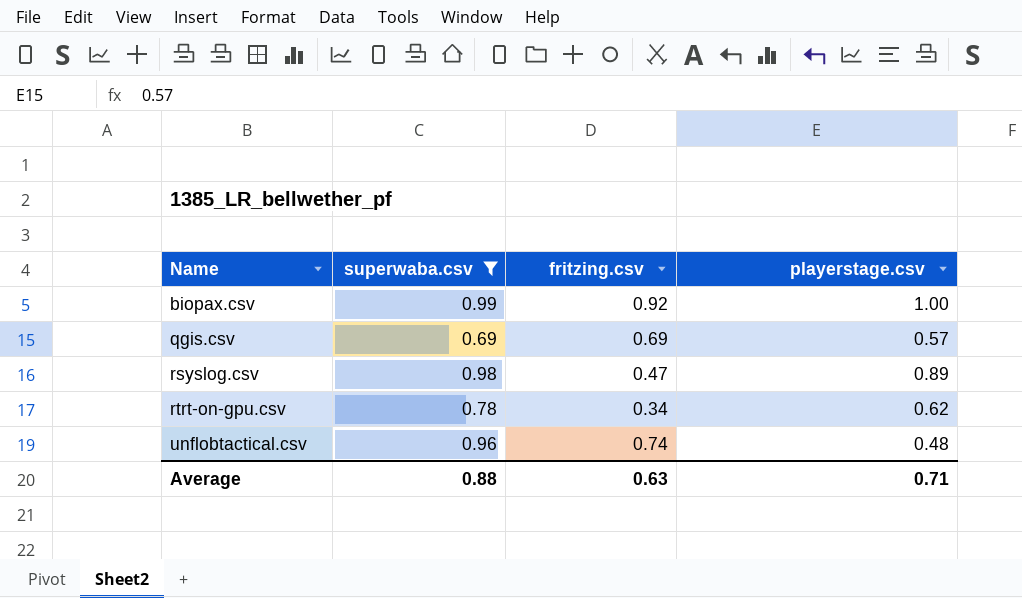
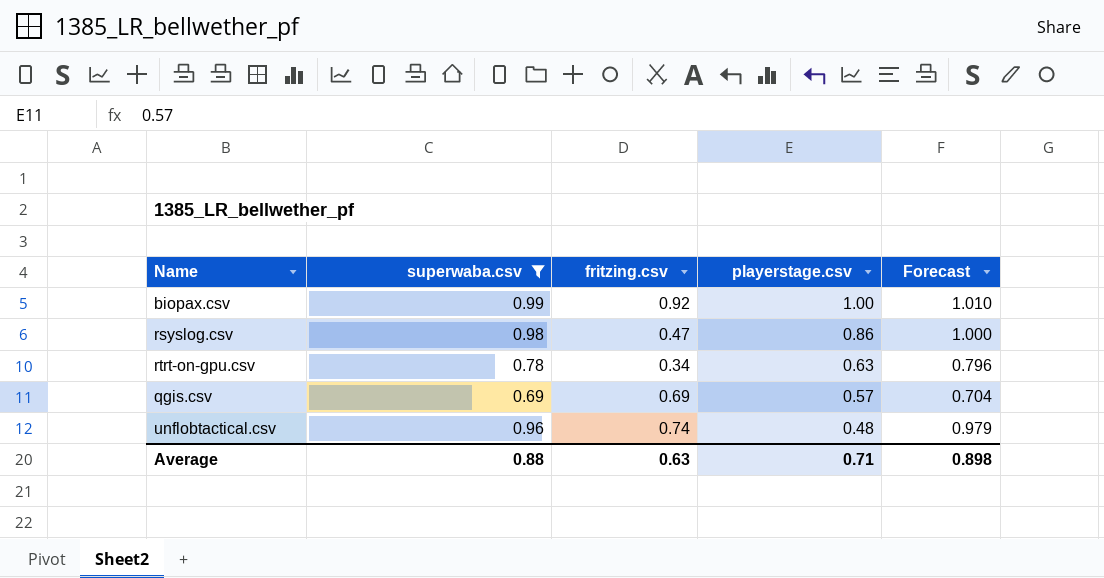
row order: Name ascending -> playerstage.csv descending
column Forecast | formula: none -> [superwaba.csv] * 1.02
rsyslog.csv | playerstage.csv: 0.89 -> 0.86
rtrt-on-gpu.csv | playerstage.csv: 0.62 -> 0.63

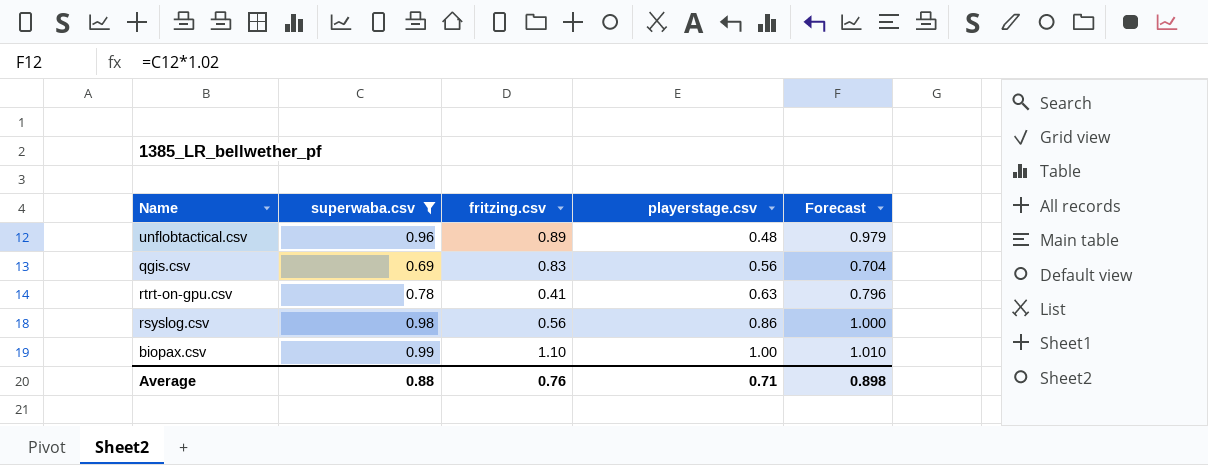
row order: playerstage.csv descending -> playerstage.csv ascending
unflobtactical.csv | fritzing.csv: 0.74 -> 0.89
qgis.csv | fritzing.csv: 0.69 -> 0.83
qgis.csv | playerstage.csv: 0.57 -> 0.56
rtrt-on-gpu.csv | fritzing.csv: 0.34 -> 0.41
rsyslog.csv | fritzing.csv: 0.47 -> 0.56
biopax.csv | fritzing.csv: 0.92 -> 1.10
Average | fritzing.csv: 0.63 -> 0.76

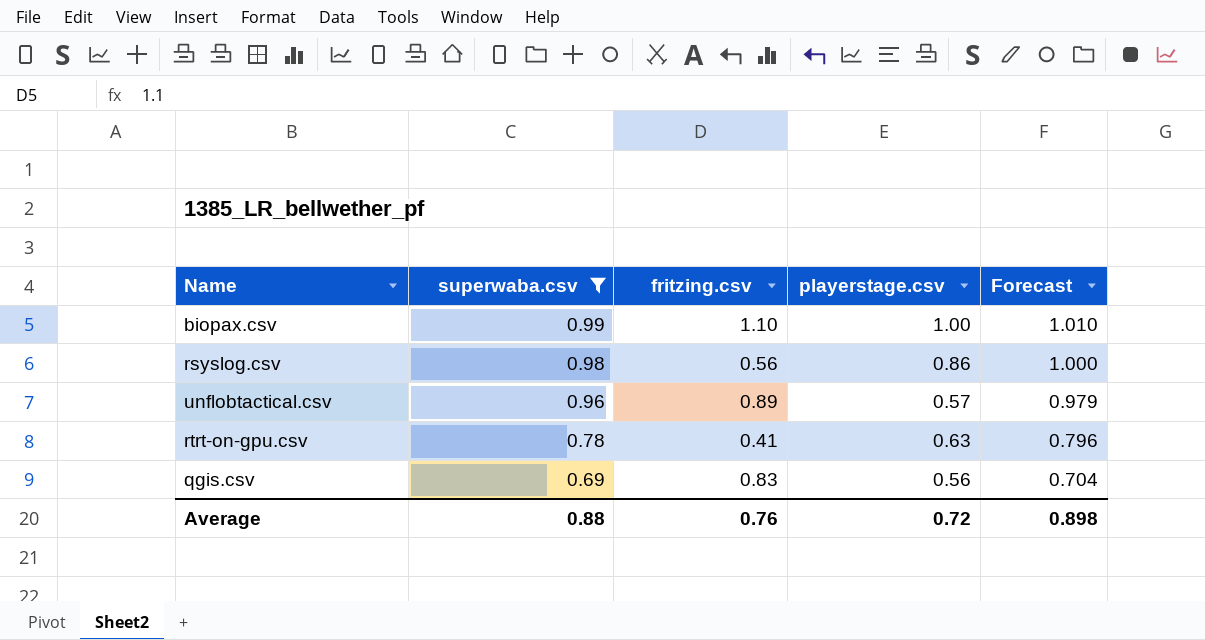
row order: playerstage.csv ascending -> superwaba.csv descending
unflobtactical.csv | playerstage.csv: 0.48 -> 0.57
Average | playerstage.csv: 0.71 -> 0.72

